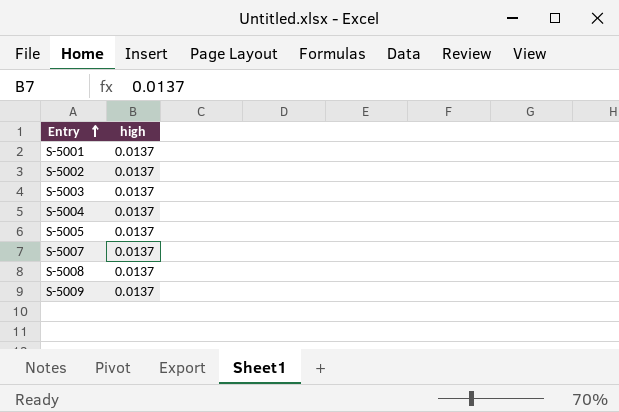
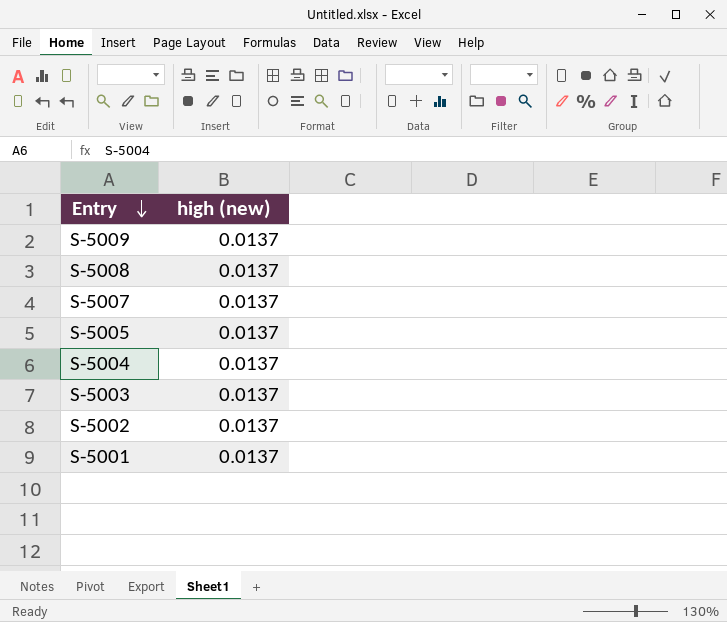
row order: Entry ascending -> Entry descending
column name: high -> high (new)

